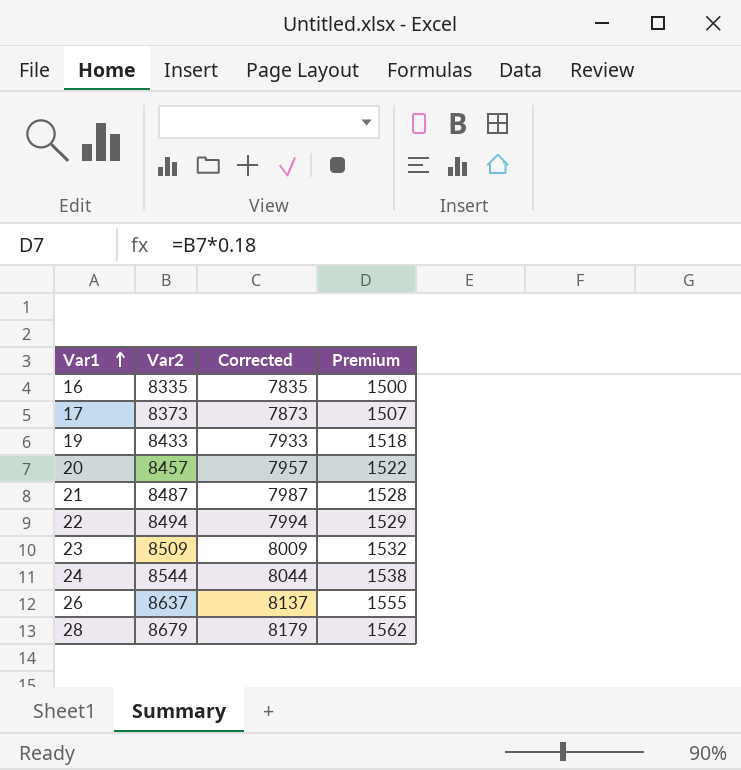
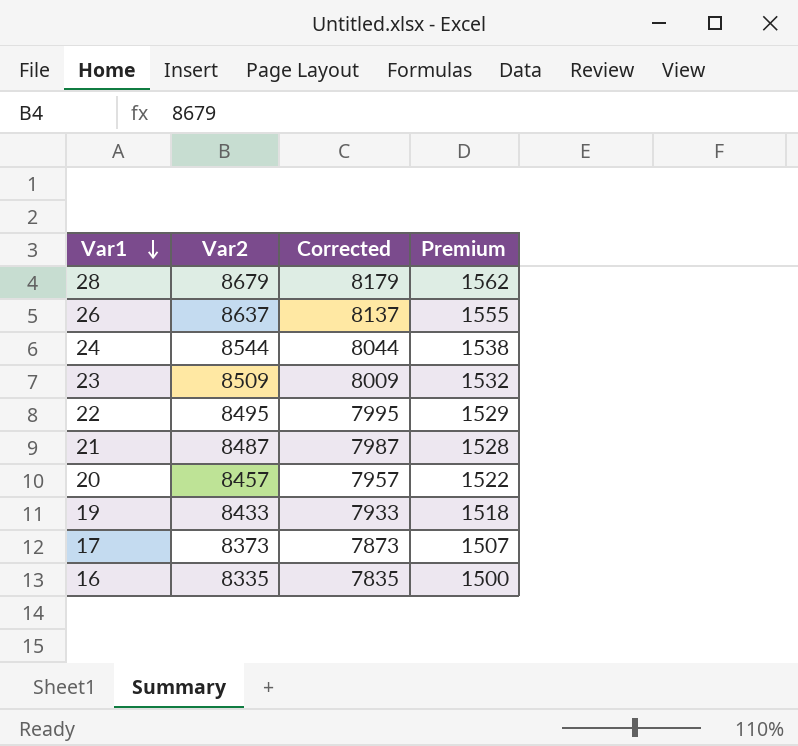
row order: Var1 ascending -> Var1 descending
22 | Var2: 8494 -> 8495
22 | Corrected: 7994 -> 7995

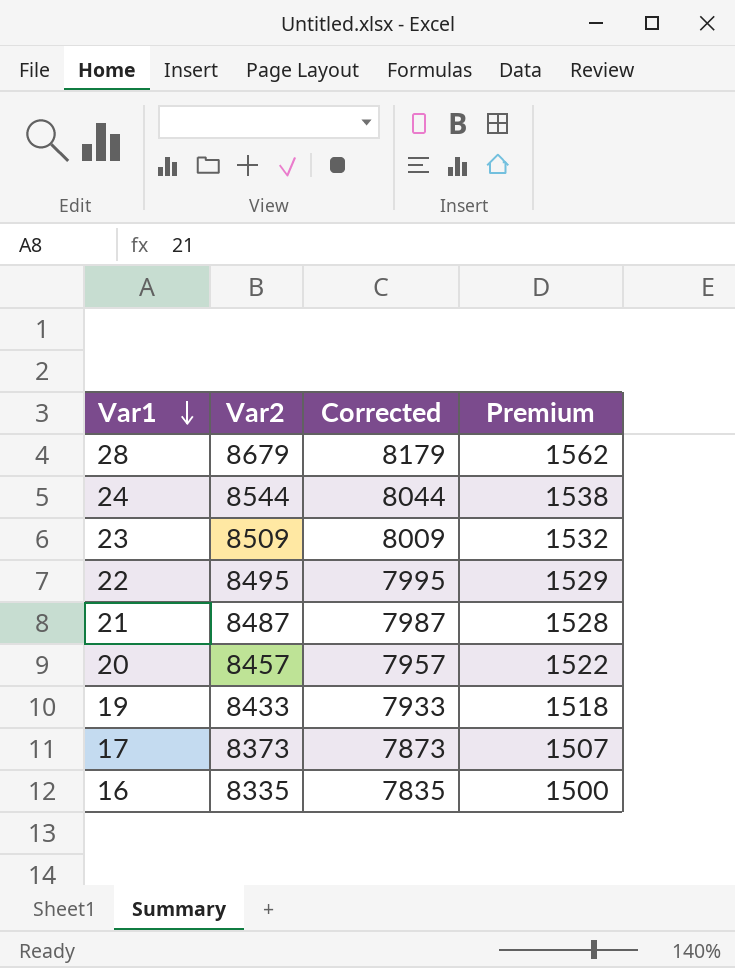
row 26: 8637 | 8137 | 1555 -> none

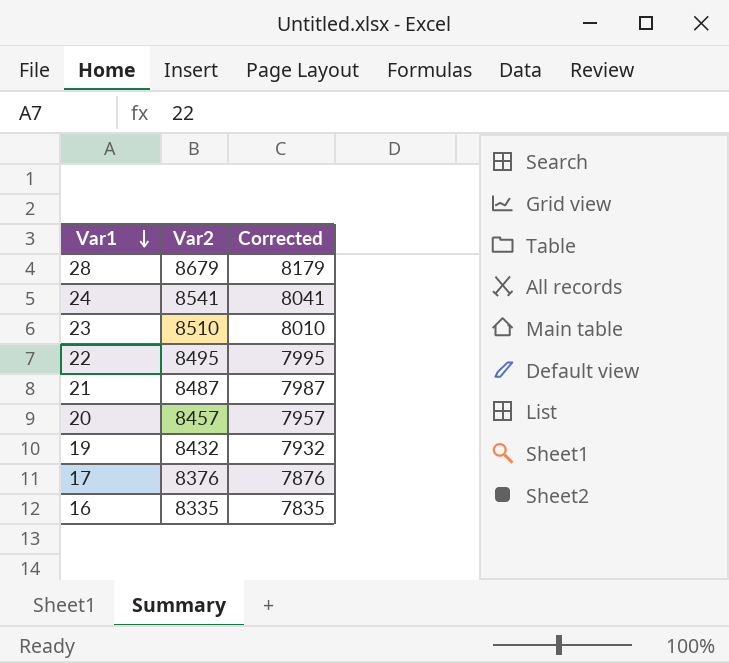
column Premium | formula: [Var2] * 0.18 -> none
24 | Var2: 8544 -> 8541
24 | Corrected: 8044 -> 8041
23 | Var2: 8509 -> 8510
23 | Corrected: 8009 -> 8010
19 | Var2: 8433 -> 8432
19 | Corrected: 7933 -> 7932
17 | Var2: 8373 -> 8376
17 | Corrected: 7873 -> 7876

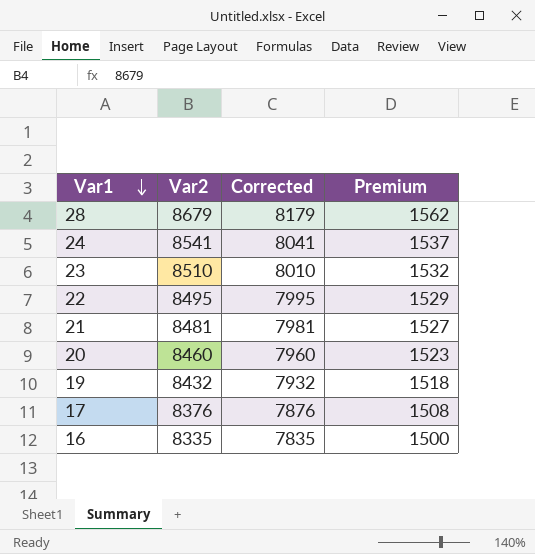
column Premium | formula: none -> [Var2] * 0.18
21 | Var2: 8487 -> 8481
21 | Corrected: 7987 -> 7981
20 | Var2: 8457 -> 8460
20 | Corrected: 7957 -> 7960

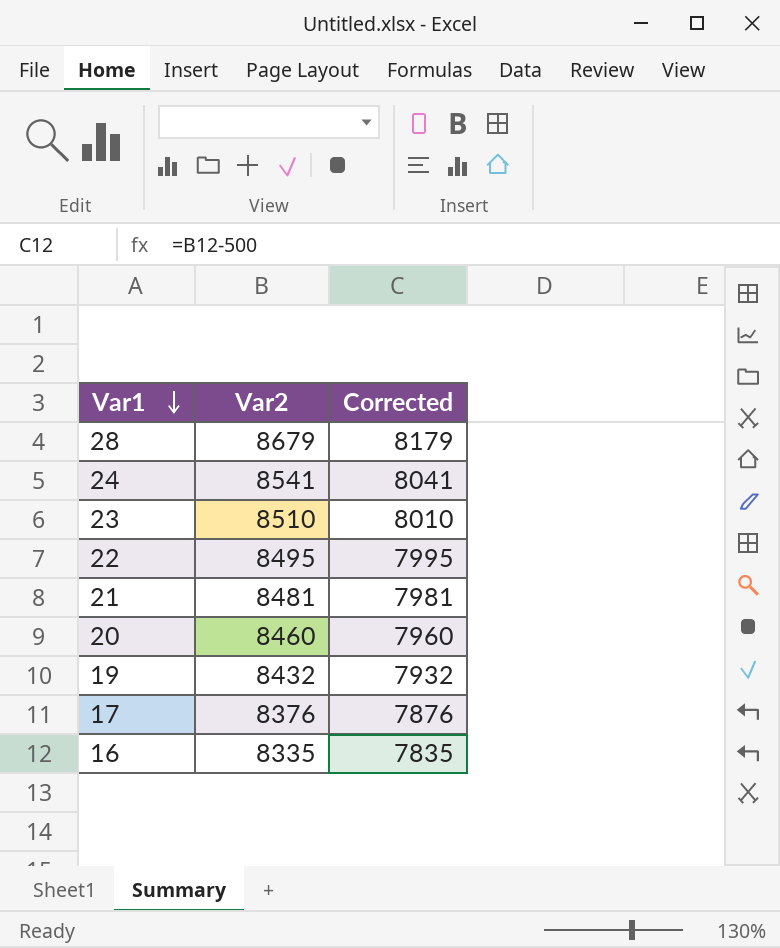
column Premium | formula: [Var2] * 0.18 -> none

